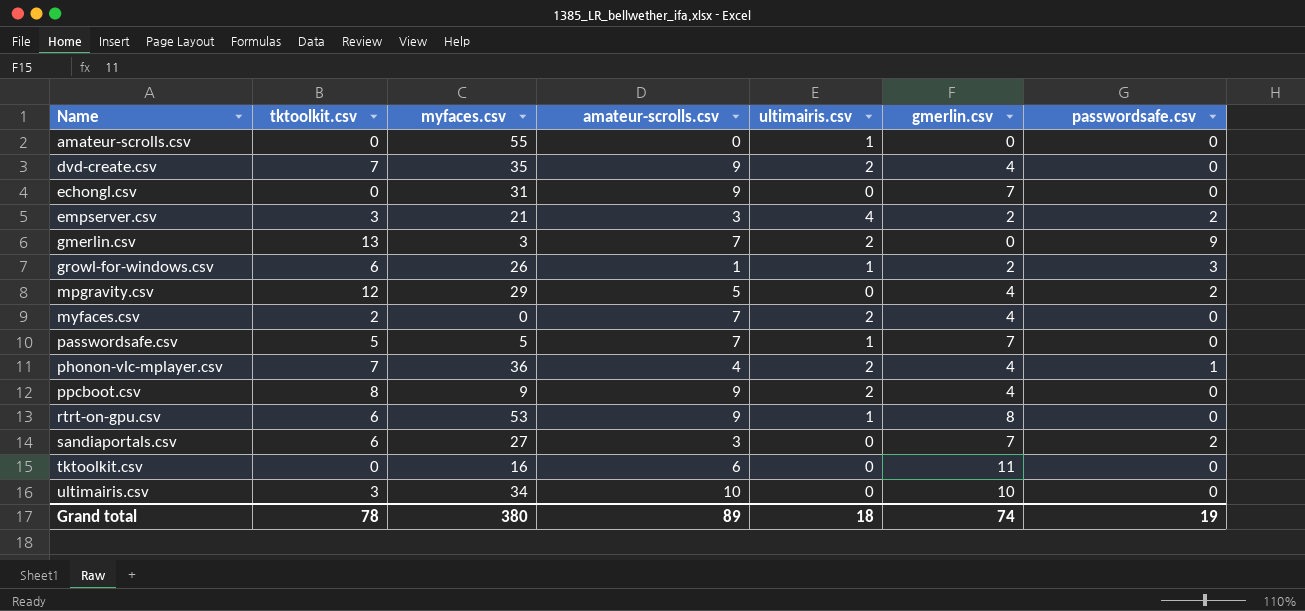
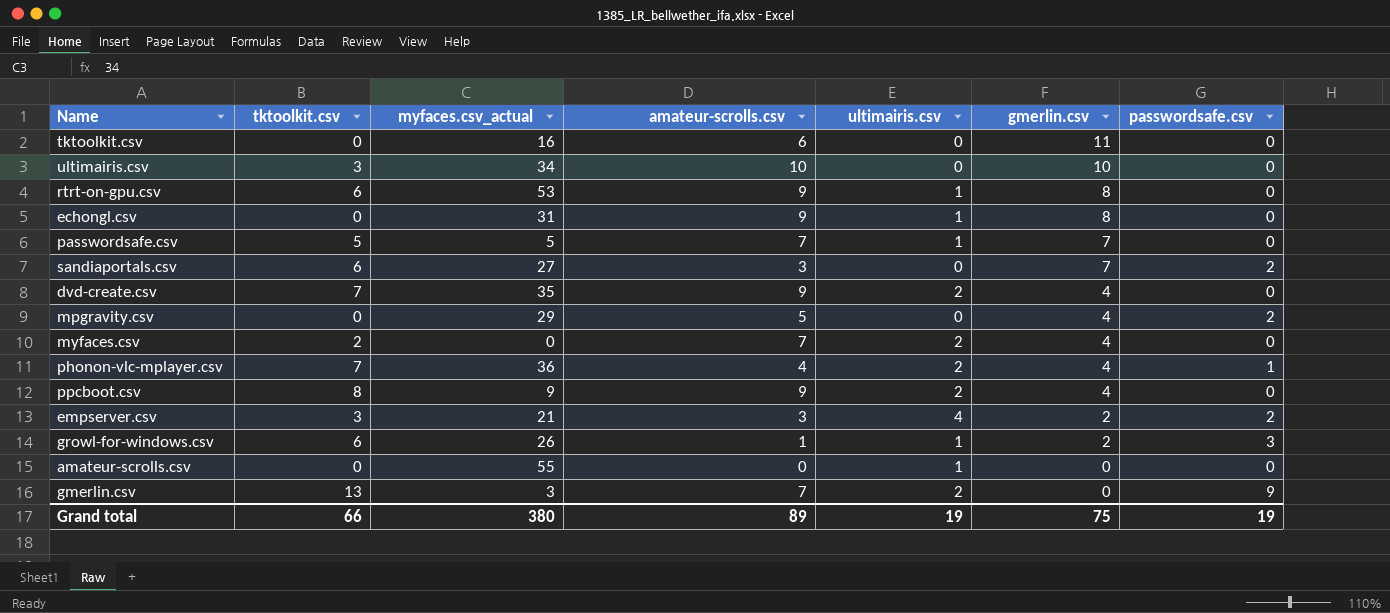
row order: Name ascending -> gmerlin.csv descending
column name: myfaces.csv -> myfaces.csv_actual
echongl.csv | ultimairis.csv: 0 -> 1
echongl.csv | gmerlin.csv: 7 -> 8
mpgravity.csv | tktoolkit.csv: 12 -> 0
Grand total | tktoolkit.csv: 78 -> 66
Grand total | ultimairis.csv: 18 -> 19
Grand total | gmerlin.csv: 74 -> 75

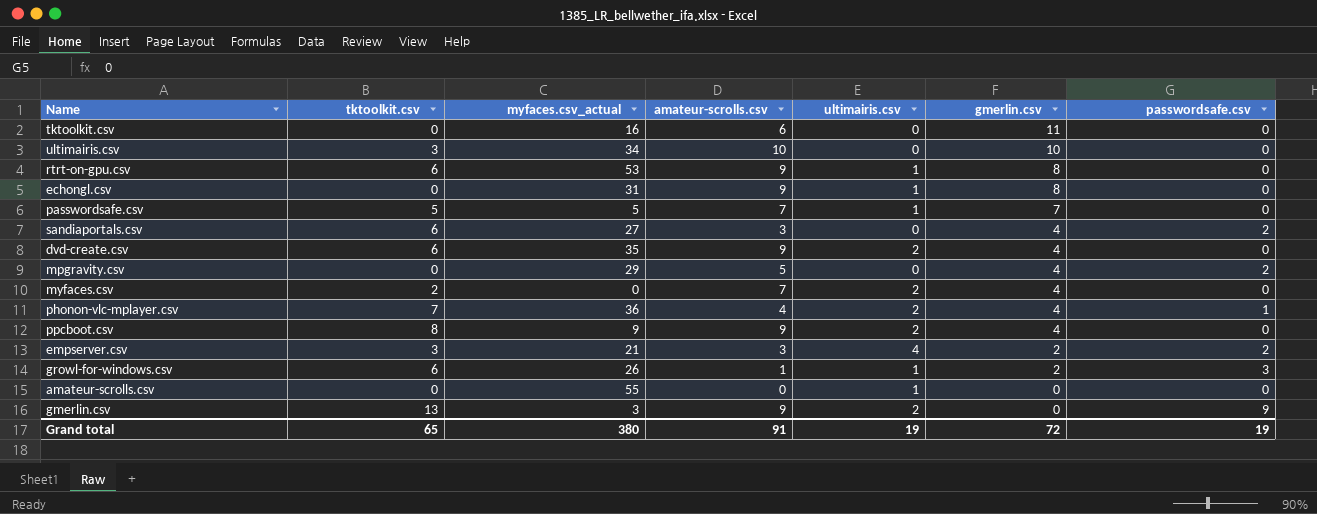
sandiaportals.csv | gmerlin.csv: 7 -> 4
dvd-create.csv | tktoolkit.csv: 7 -> 6
gmerlin.csv | amateur-scrolls.csv: 7 -> 9
Grand total | tktoolkit.csv: 66 -> 65
Grand total | amateur-scrolls.csv: 89 -> 91
Grand total | gmerlin.csv: 75 -> 72

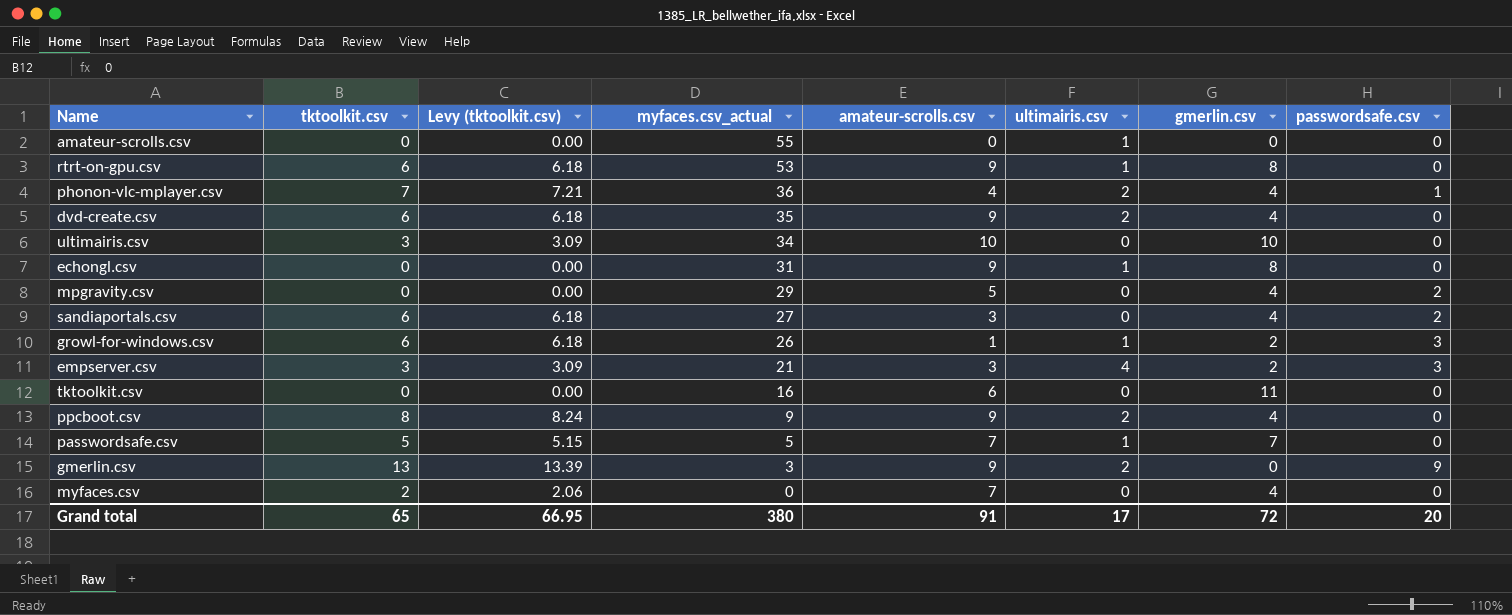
row order: gmerlin.csv descending -> myfaces.csv_actual descending
column Levy (tktoolkit.csv) | formula: none -> [tktoolkit.csv] * 1.03
empserver.csv | passwordsafe.csv: 2 -> 3
myfaces.csv | ultimairis.csv: 2 -> 0
Grand total | ultimairis.csv: 19 -> 17
Grand total | passwordsafe.csv: 19 -> 20

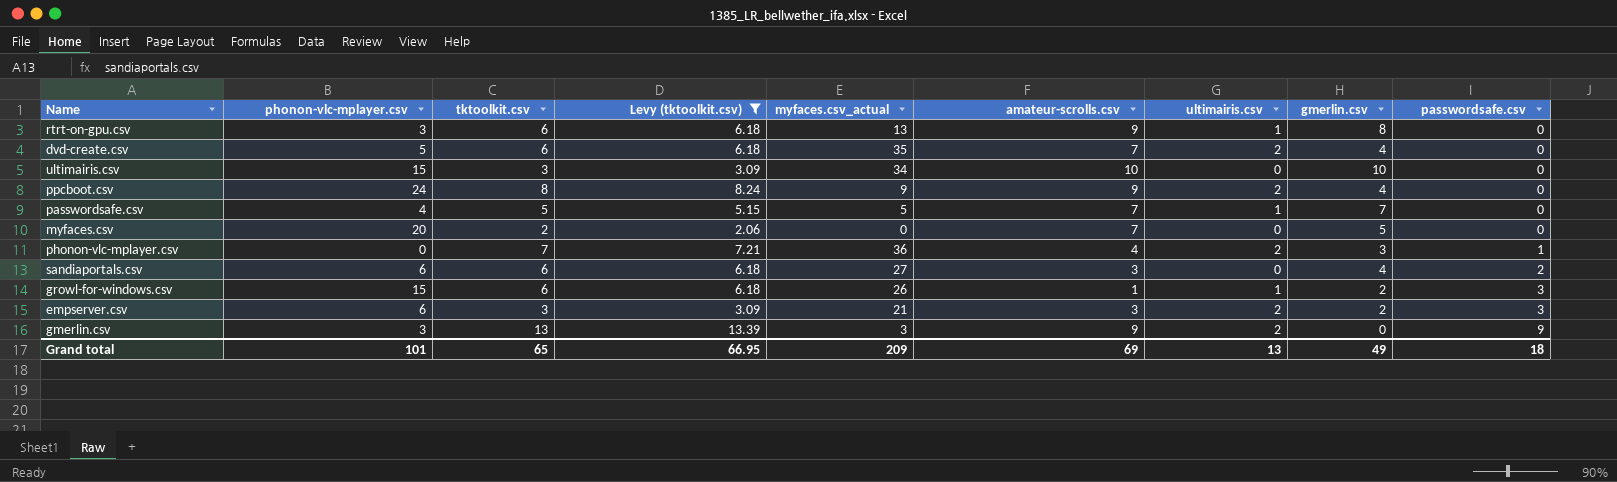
filter: none -> Levy (tktoolkit.csv) != 0.00
row order: myfaces.csv_actual descending -> passwordsafe.csv ascending
column phonon-vlc-mplayer.csv | position: none -> 2
rtrt-on-gpu.csv | myfaces.csv_actual: 53 -> 13
dvd-create.csv | amateur-scrolls.csv: 9 -> 7
myfaces.csv | gmerlin.csv: 4 -> 5
phonon-vlc-mplayer.csv | gmerlin.csv: 4 -> 3
empserver.csv | ultimairis.csv: 4 -> 2
Grand total | myfaces.csv_actual: 380 -> 209
Grand total | amateur-scrolls.csv: 91 -> 69
Grand total | ultimairis.csv: 17 -> 13
Grand total | gmerlin.csv: 72 -> 49
Grand total | passwordsafe.csv: 20 -> 18

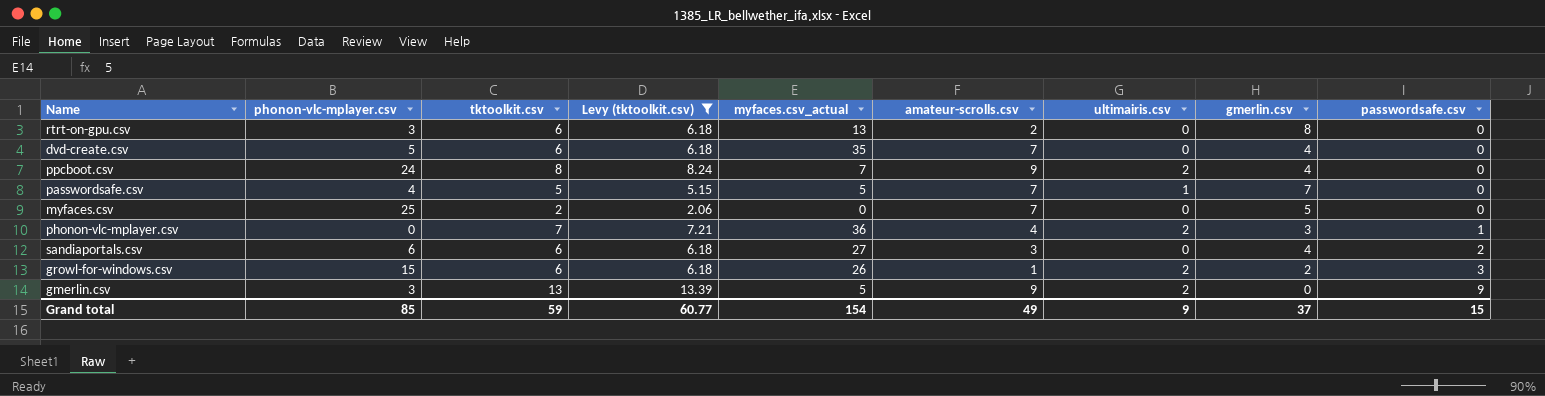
row ultimairis.csv: 15 | 3 | 3.09 | 34 | 10 | 0 | 10 | 0 -> none
row empserver.csv: 6 | 3 | 3.09 | 21 | 3 | 2 | 2 | 3 -> none
rtrt-on-gpu.csv | amateur-scrolls.csv: 9 -> 2
rtrt-on-gpu.csv | ultimairis.csv: 1 -> 0
dvd-create.csv | ultimairis.csv: 2 -> 0
ppcboot.csv | myfaces.csv_actual: 9 -> 7
myfaces.csv | phonon-vlc-mplayer.csv: 20 -> 25
growl-for-windows.csv | ultimairis.csv: 1 -> 2
gmerlin.csv | myfaces.csv_actual: 3 -> 5
Grand total | phonon-vlc-mplayer.csv: 101 -> 85
Grand total | tktoolkit.csv: 65 -> 59
Grand total | Levy (tktoolkit.csv): 66.95 -> 60.77
Grand total | myfaces.csv_actual: 209 -> 154
Grand total | amateur-scrolls.csv: 69 -> 49
Grand total | ultimairis.csv: 13 -> 9
Grand total | gmerlin.csv: 49 -> 37
Grand total | passwordsafe.csv: 18 -> 15

